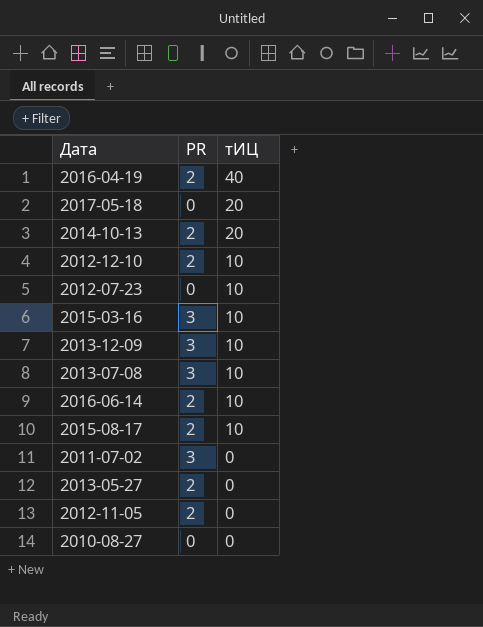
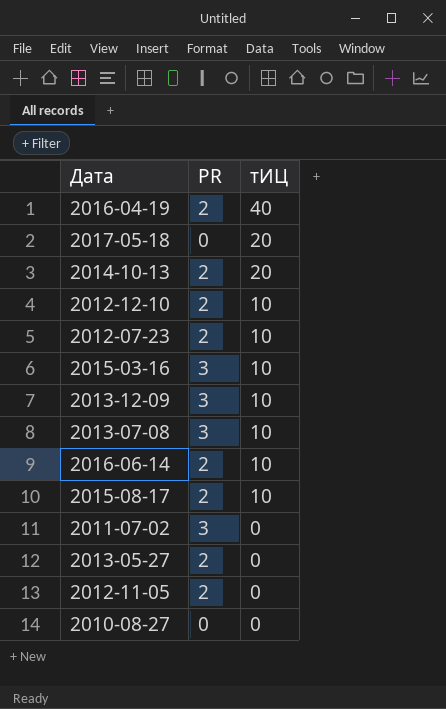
2012-07-23 | PR: 0 -> 2

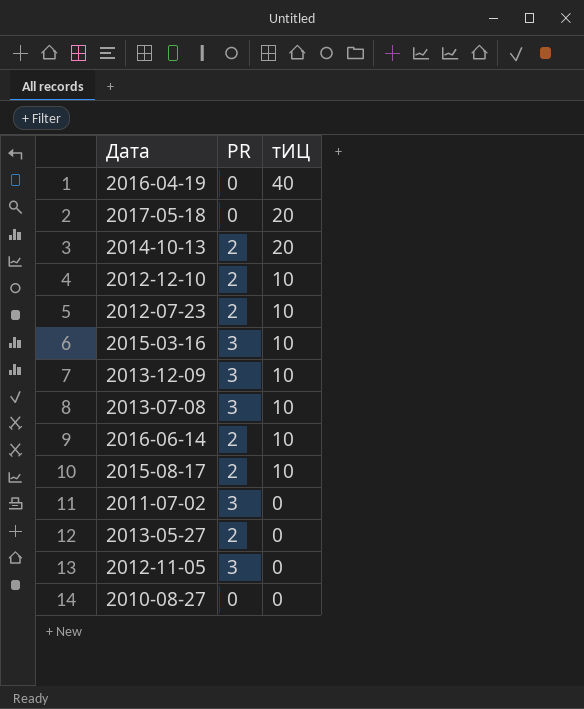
2016-04-19 | PR: 2 -> 0
2012-11-05 | PR: 2 -> 3

